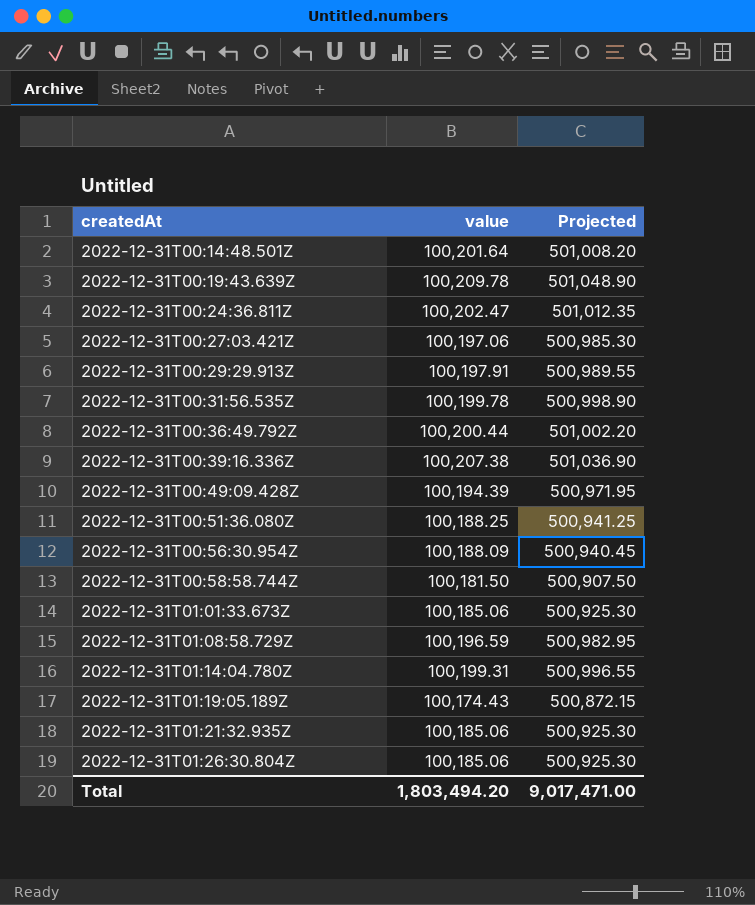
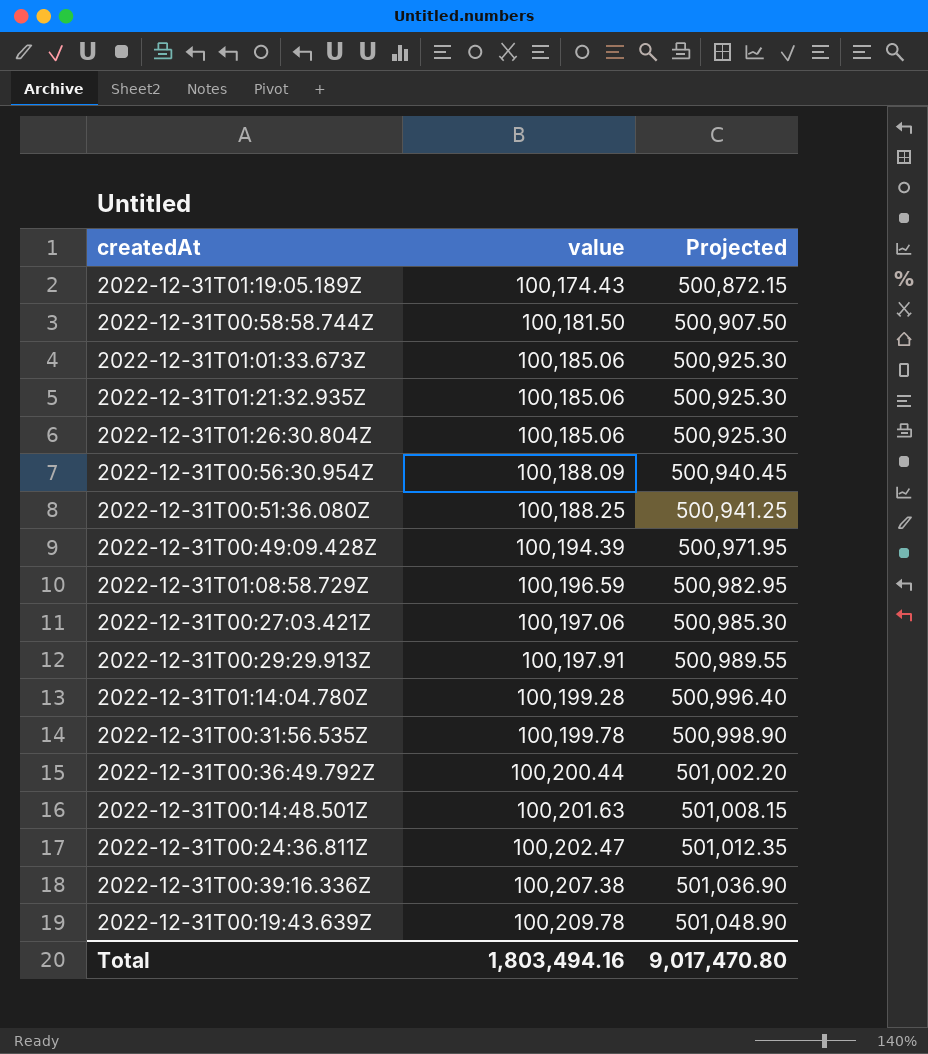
row order: createdAt ascending -> value ascending
2022-12-31T01:14:04.780Z | value: 100,199.31 -> 100,199.28
2022-12-31T01:14:04.780Z | Projected: 500,996.55 -> 500,996.40
2022-12-31T00:14:48.501Z | value: 100,201.64 -> 100,201.63
2022-12-31T00:14:48.501Z | Projected: 501,008.20 -> 501,008.15
Total | value: 1,803,494.20 -> 1,803,494.16
Total | Projected: 9,017,471.00 -> 9,017,470.80

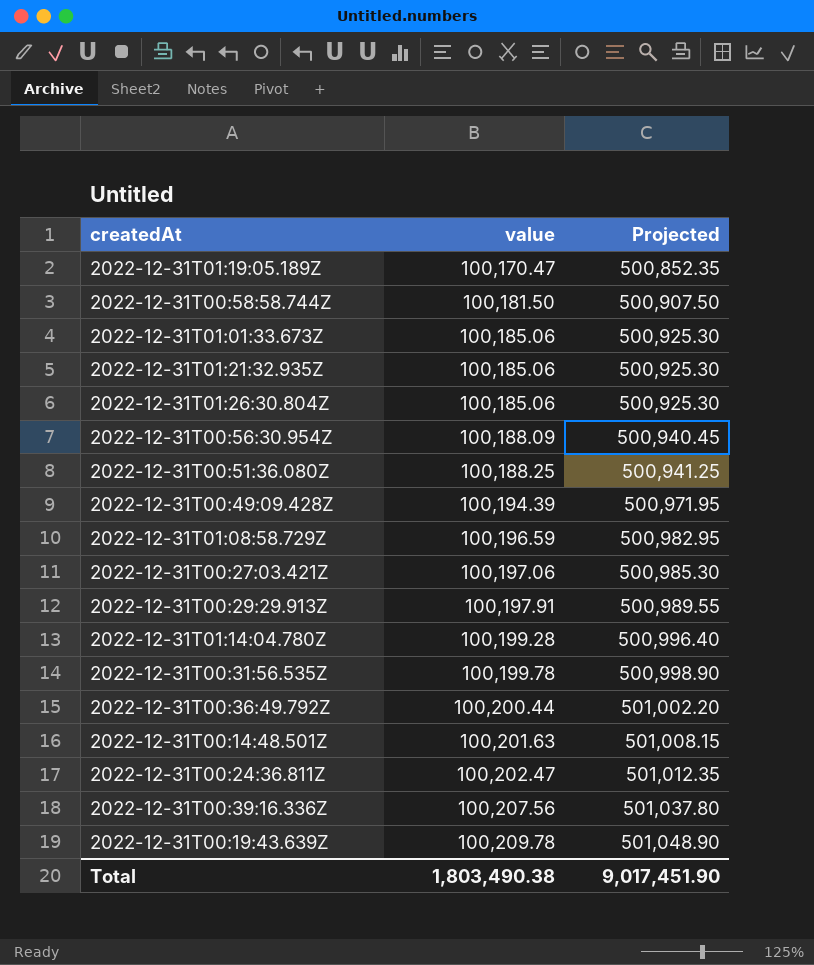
2022-12-31T01:19:05.189Z | value: 100,174.43 -> 100,170.47
2022-12-31T01:19:05.189Z | Projected: 500,872.15 -> 500,852.35
2022-12-31T00:39:16.336Z | value: 100,207.38 -> 100,207.56
2022-12-31T00:39:16.336Z | Projected: 501,036.90 -> 501,037.80
Total | value: 1,803,494.16 -> 1,803,490.38
Total | Projected: 9,017,470.80 -> 9,017,451.90

